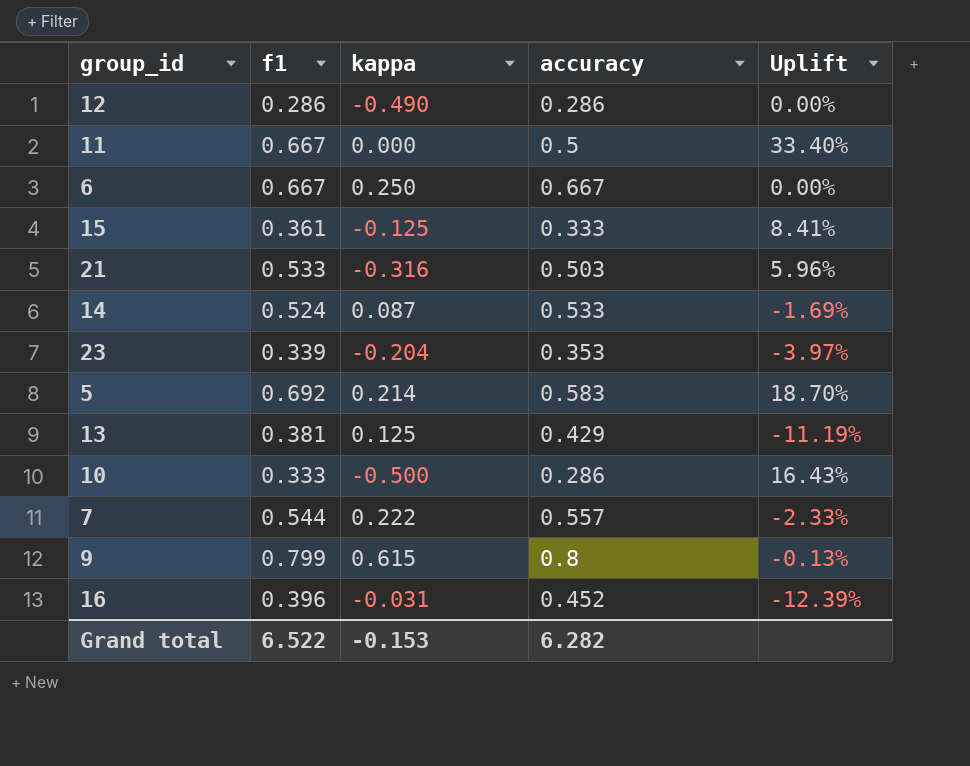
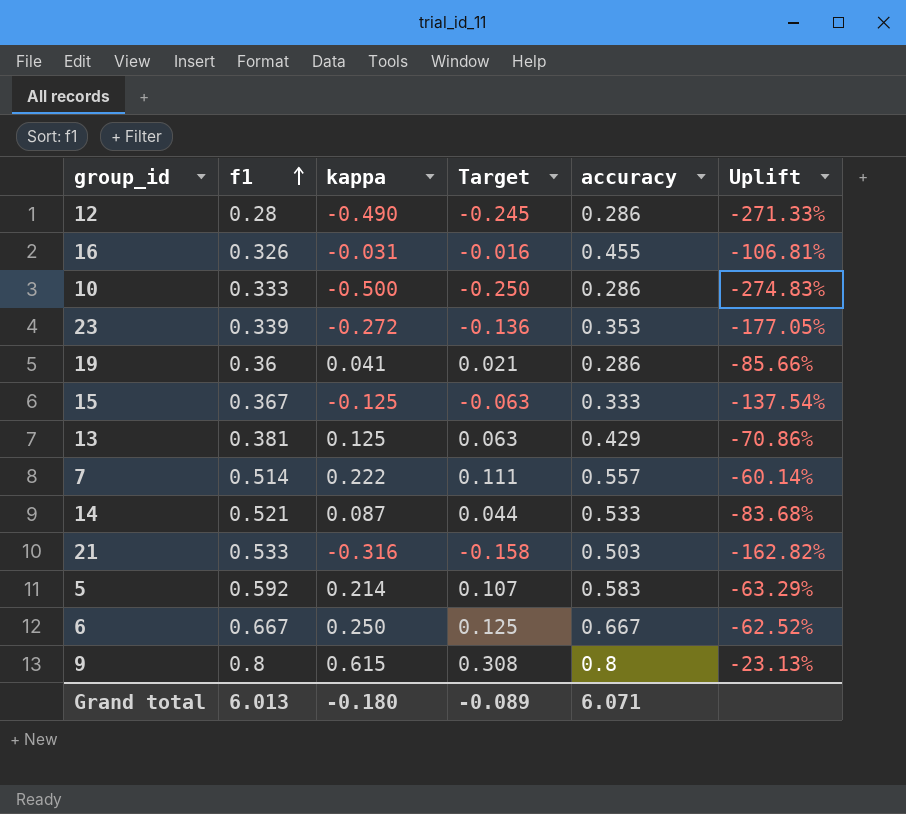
row order: none -> f1 ascending
column Target | formula: none -> [kappa] * 0.5
column Uplift | formula: ([f1] - [accuracy]) / [accuracy] -> ([kappa] - [accuracy]) / [accuracy]
row 11: 0.667 | 0.000 | 0.5 | 33.40% -> none
12 | f1: 0.286 -> 0.28
16 | f1: 0.396 -> 0.326
16 | accuracy: 0.452 -> 0.455
23 | kappa: -0.204 -> -0.272
row 19: none -> 0.36 | 0.041 | 0.021 | 0.286 | -85.66%
15 | f1: 0.361 -> 0.367
7 | f1: 0.544 -> 0.514
14 | f1: 0.524 -> 0.521
5 | f1: 0.692 -> 0.592
9 | f1: 0.799 -> 0.8
Grand total | f1: 6.522 -> 6.013
Grand total | kappa: -0.153 -> -0.180
Grand total | accuracy: 6.282 -> 6.071

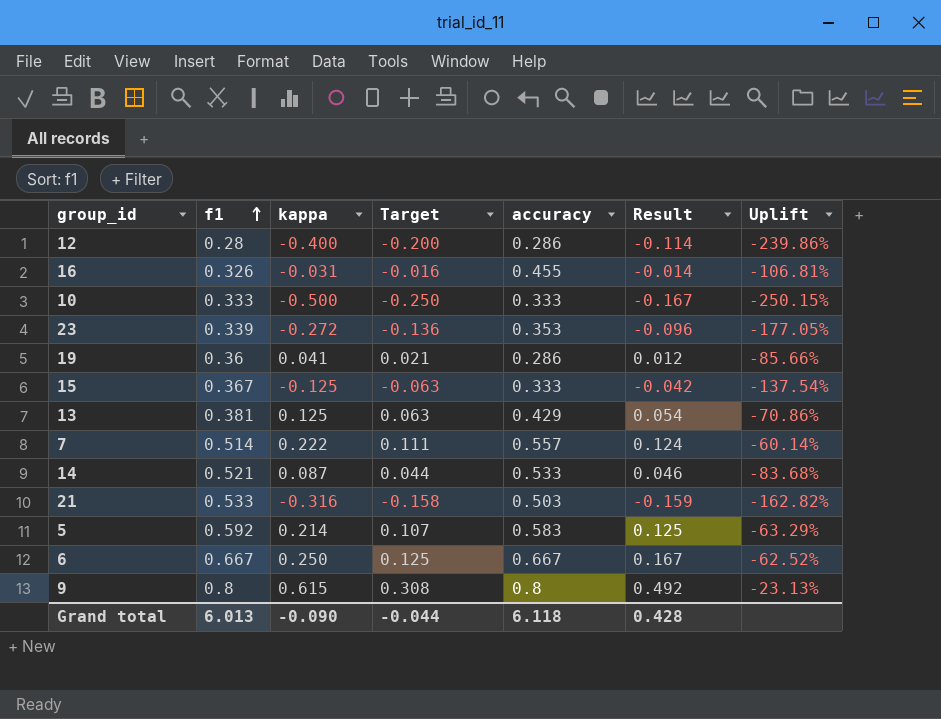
column Result | formula: none -> [kappa] * [accuracy]
12 | kappa: -0.490 -> -0.400
12 | Target: -0.245 -> -0.200
12 | Uplift: -271.33% -> -239.86%
10 | accuracy: 0.286 -> 0.333
10 | Uplift: -274.83% -> -250.15%
Grand total | kappa: -0.180 -> -0.090
Grand total | Target: -0.089 -> -0.044
Grand total | accuracy: 6.071 -> 6.118

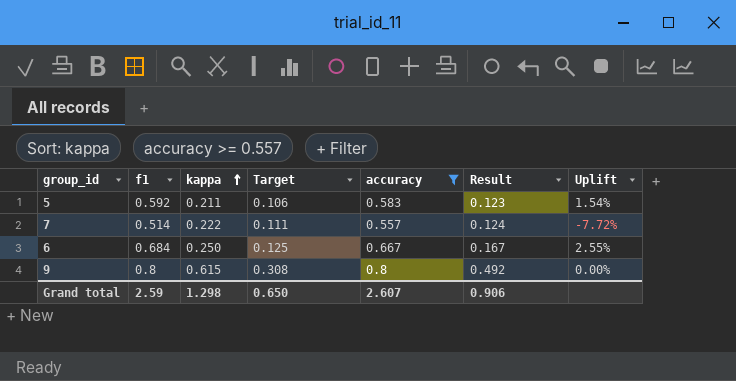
filter: none -> accuracy >= 0.557
row order: f1 ascending -> kappa ascending
column Uplift | formula: ([kappa] - [accuracy]) / [accuracy] -> ([f1] - [accuracy]) / [accuracy]
5 | kappa: 0.214 -> 0.211
5 | Target: 0.107 -> 0.106
5 | Result: 0.125 -> 0.123
6 | f1: 0.667 -> 0.684
Grand total | f1: 6.013 -> 2.59
Grand total | kappa: -0.090 -> 1.298
Grand total | Target: -0.044 -> 0.650
Grand total | accuracy: 6.118 -> 2.607
Grand total | Result: 0.428 -> 0.906

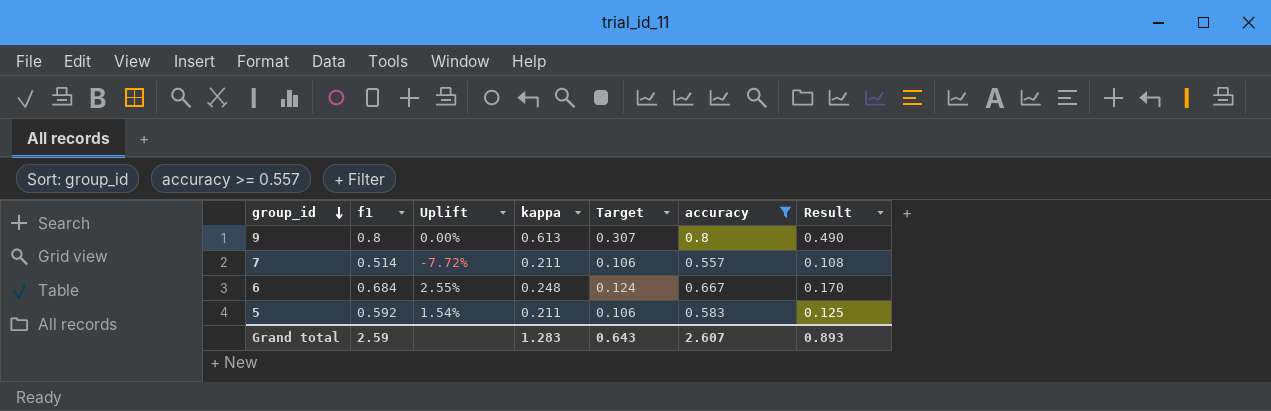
row order: kappa ascending -> group_id descending
column Uplift | position: 7 -> 3
column Result | formula: [kappa] * [accuracy] -> [f1] * [kappa]
9 | kappa: 0.615 -> 0.613
9 | Target: 0.308 -> 0.307
7 | kappa: 0.222 -> 0.211
7 | Target: 0.111 -> 0.106
6 | kappa: 0.250 -> 0.248
6 | Target: 0.125 -> 0.124
Grand total | kappa: 1.298 -> 1.283
Grand total | Target: 0.650 -> 0.643
Grand total | Result: 0.906 -> 0.893

